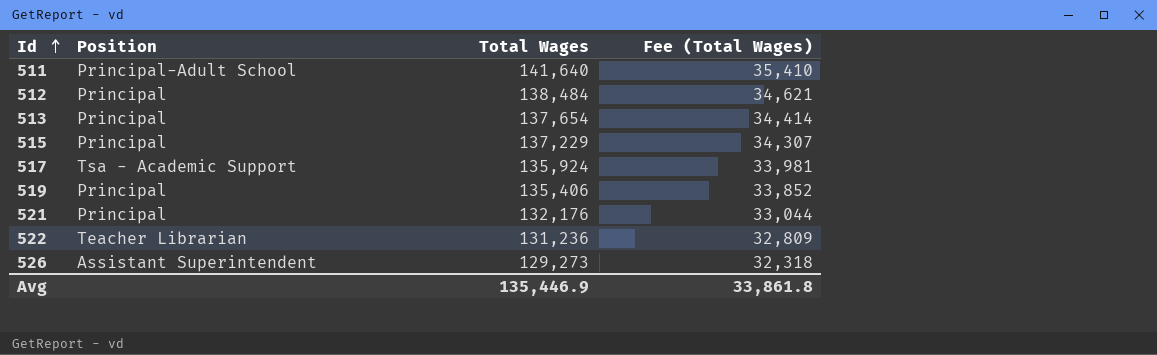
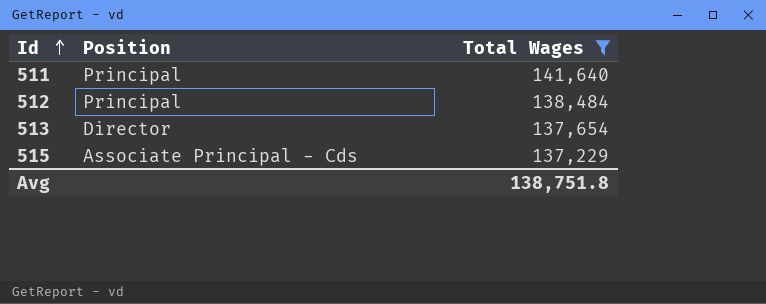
filter: none -> Total Wages >= 137,229
column Fee (Total Wages) | formula: [Total Wages] * 0.25 -> none
511 | Position: Principal-Adult School -> Principal
513 | Position: Principal -> Director
515 | Position: Principal -> Associate Principal - Cds
Avg | Total Wages: 135,446.9 -> 138,751.8

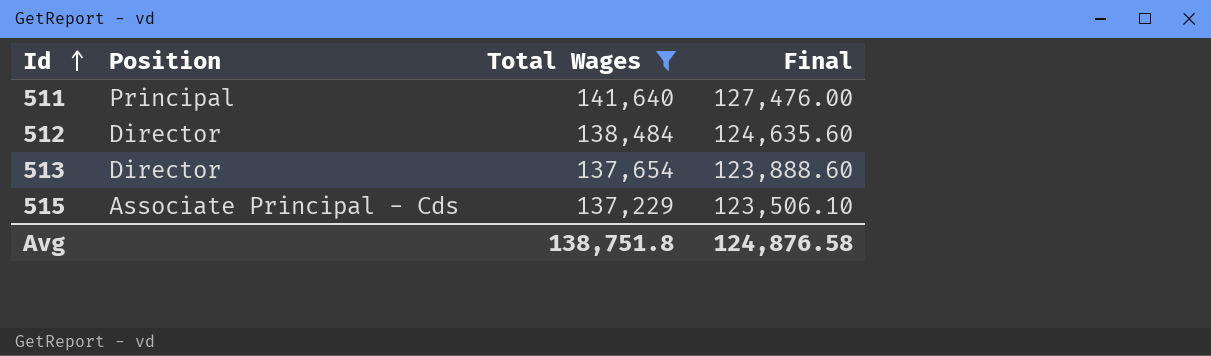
column Final | formula: none -> [Total Wages] * 0.9
512 | Position: Principal -> Director

